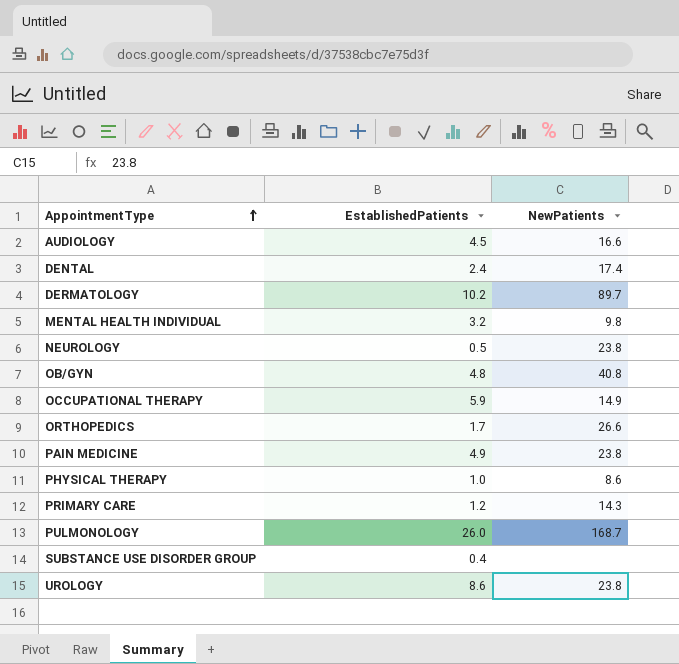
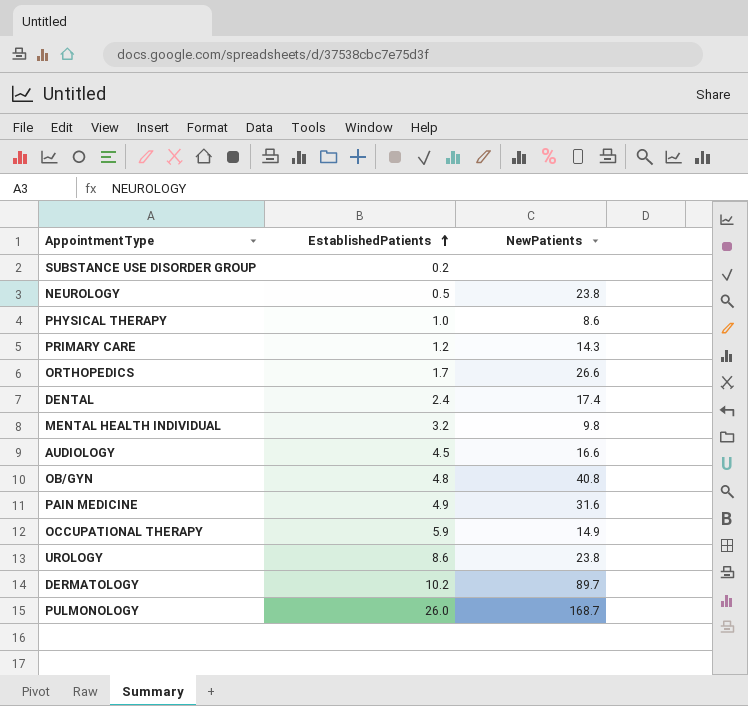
row order: AppointmentType ascending -> EstablishedPatients ascending
SUBSTANCE USE DISORDER GROUP | EstablishedPatients: 0.4 -> 0.2
PAIN MEDICINE | NewPatients: 23.8 -> 31.6

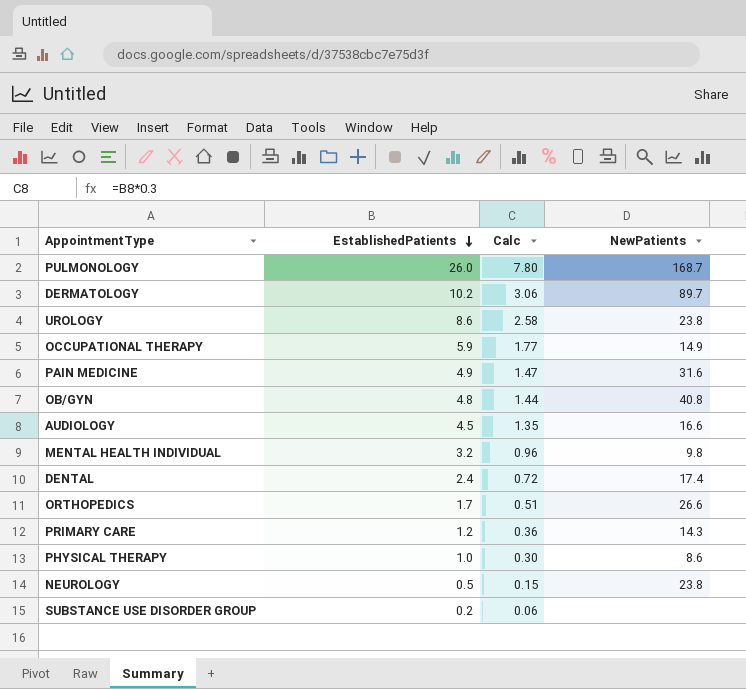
row order: EstablishedPatients ascending -> EstablishedPatients descending
column Calc | formula: none -> [EstablishedPatients] * 0.3

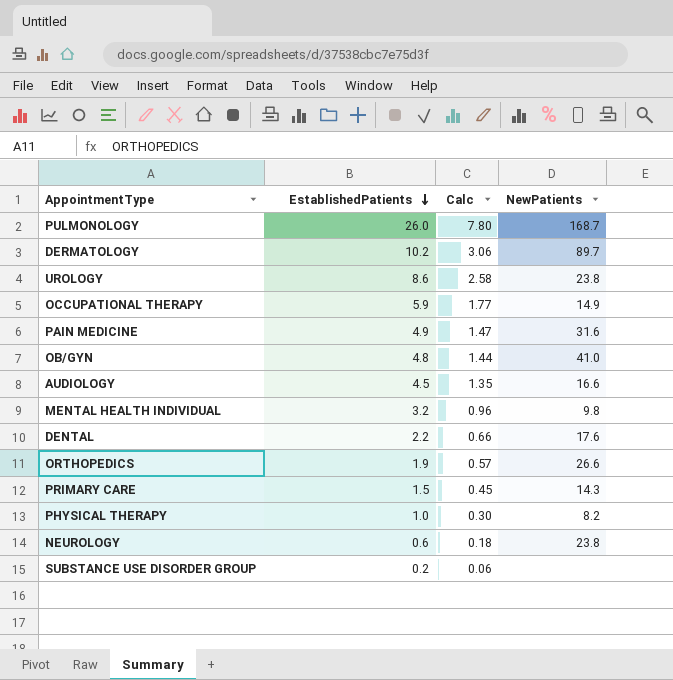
OB/GYN | NewPatients: 40.8 -> 41.0
DENTAL | EstablishedPatients: 2.4 -> 2.2
DENTAL | Calc: 0.72 -> 0.66
DENTAL | NewPatients: 17.4 -> 17.6
ORTHOPEDICS | EstablishedPatients: 1.7 -> 1.9
ORTHOPEDICS | Calc: 0.51 -> 0.57
PRIMARY CARE | EstablishedPatients: 1.2 -> 1.5
PRIMARY CARE | Calc: 0.36 -> 0.45
PHYSICAL THERAPY | NewPatients: 8.6 -> 8.2
NEUROLOGY | EstablishedPatients: 0.5 -> 0.6
NEUROLOGY | Calc: 0.15 -> 0.18

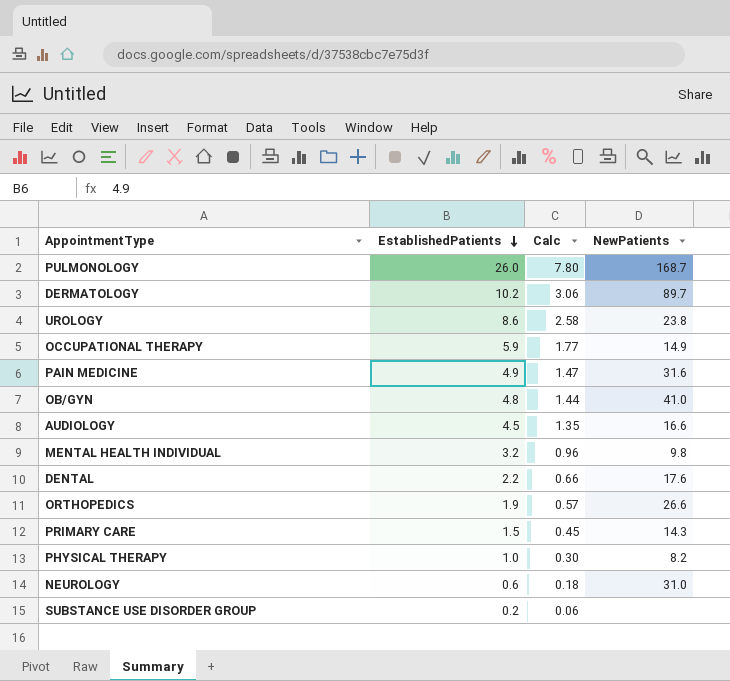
NEUROLOGY | NewPatients: 23.8 -> 31.0

